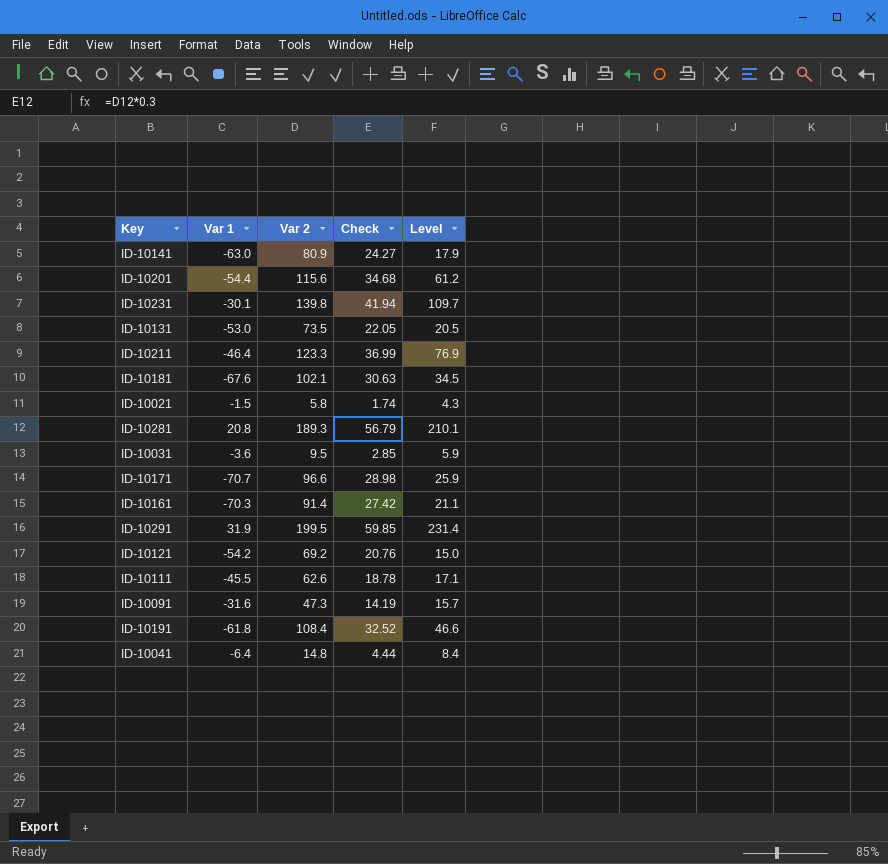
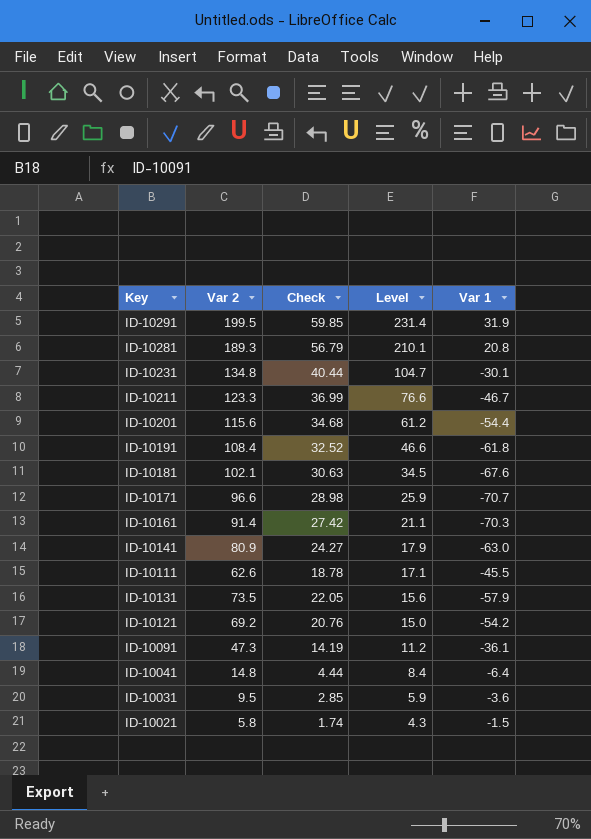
row order: none -> Level descending
column Var 1 | position: 2 -> 5
ID-10231 | Var 2: 139.8 -> 134.8
ID-10231 | Check: 41.94 -> 40.44
ID-10231 | Level: 109.7 -> 104.7
ID-10211 | Level: 76.9 -> 76.6
ID-10211 | Var 1: -46.4 -> -46.7
ID-10131 | Level: 20.5 -> 15.6
ID-10131 | Var 1: -53.0 -> -57.9
ID-10091 | Level: 15.7 -> 11.2
ID-10091 | Var 1: -31.6 -> -36.1

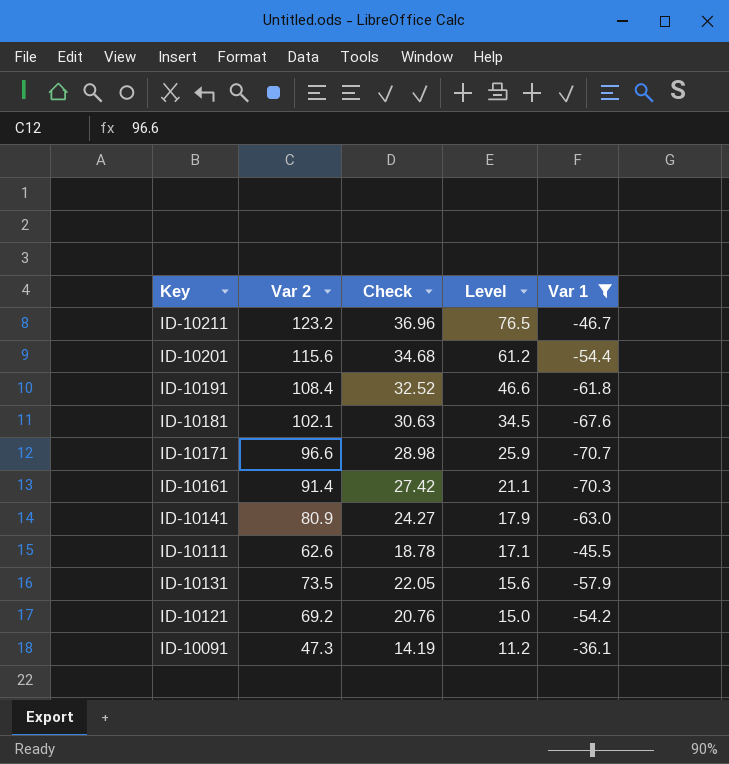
filter: none -> Var 1 <= -36.1
ID-10211 | Var 2: 123.3 -> 123.2
ID-10211 | Check: 36.99 -> 36.96
ID-10211 | Level: 76.6 -> 76.5

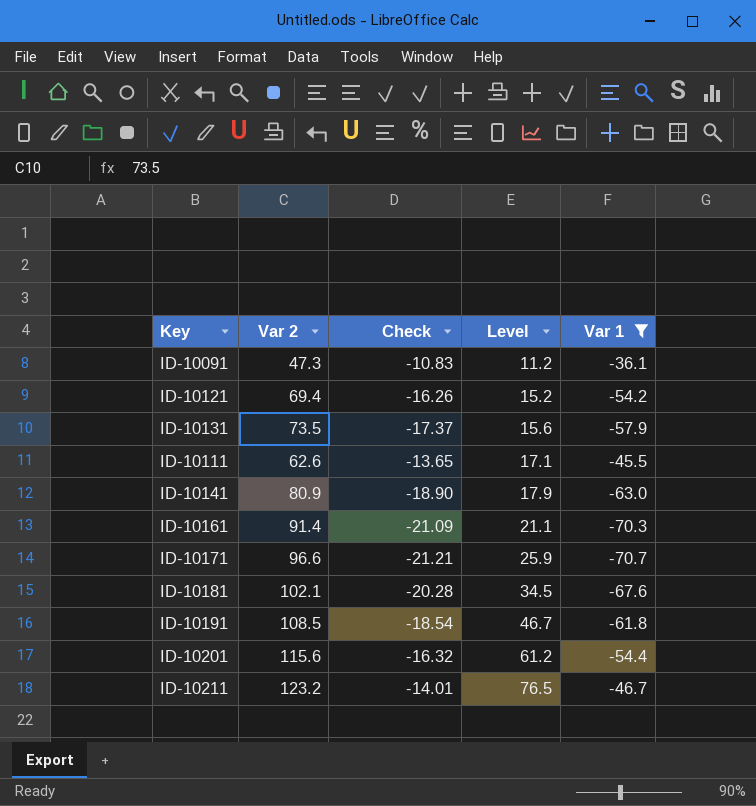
row order: Level descending -> Level ascending
column Check | formula: [Var 2] * 0.3 -> [Var 1] * 0.3
ID-10121 | Var 2: 69.2 -> 69.4
ID-10121 | Level: 15.0 -> 15.2
ID-10191 | Var 2: 108.4 -> 108.5
ID-10191 | Level: 46.6 -> 46.7

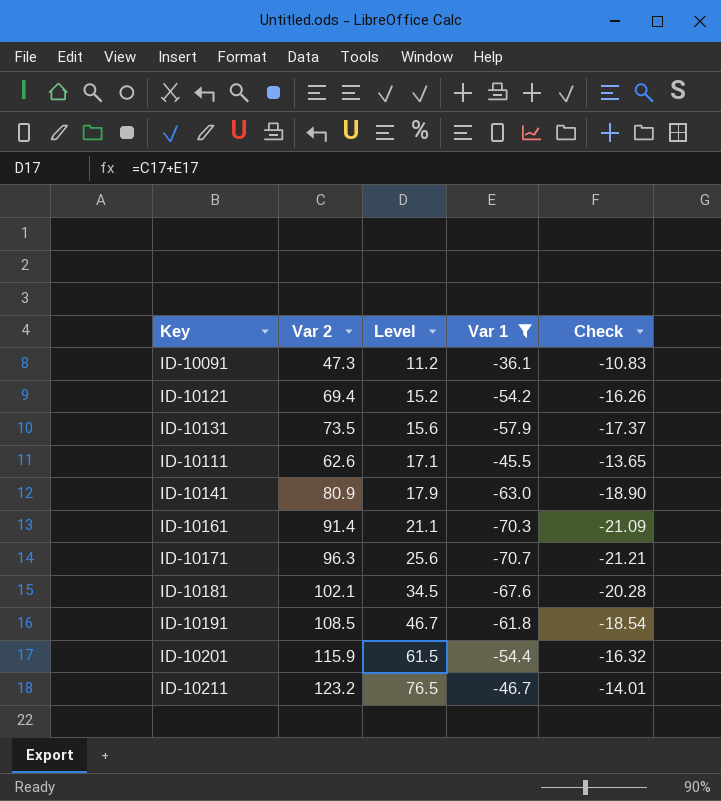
column Check | position: 3 -> 5
ID-10171 | Var 2: 96.6 -> 96.3
ID-10171 | Level: 25.9 -> 25.6
ID-10201 | Var 2: 115.6 -> 115.9
ID-10201 | Level: 61.2 -> 61.5

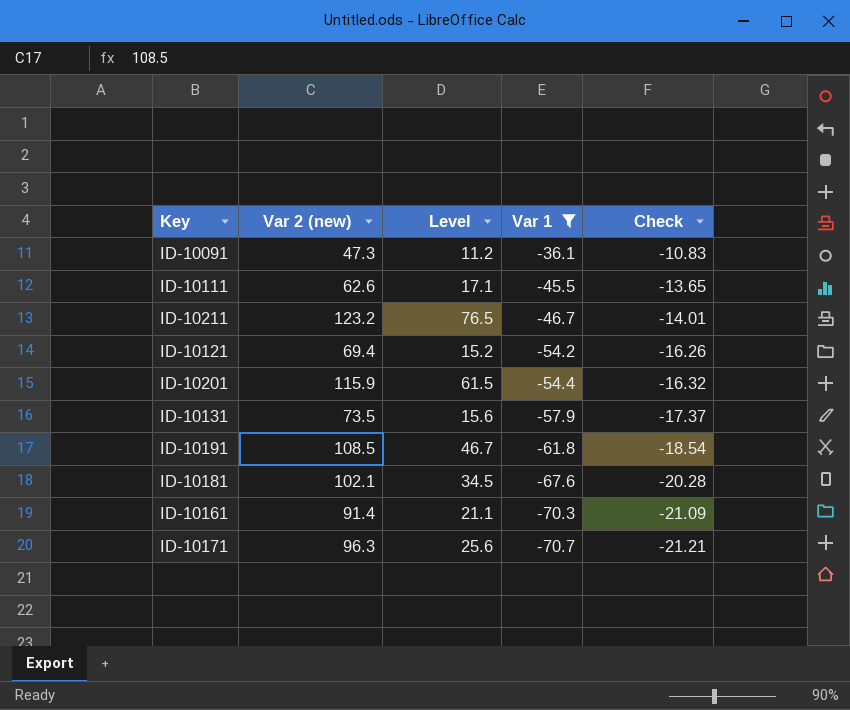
row order: Level ascending -> Var 1 descending
column name: Var 2 -> Var 2 (new)
row ID-10141: 80.9 | 17.9 | -63.0 | -18.90 -> none

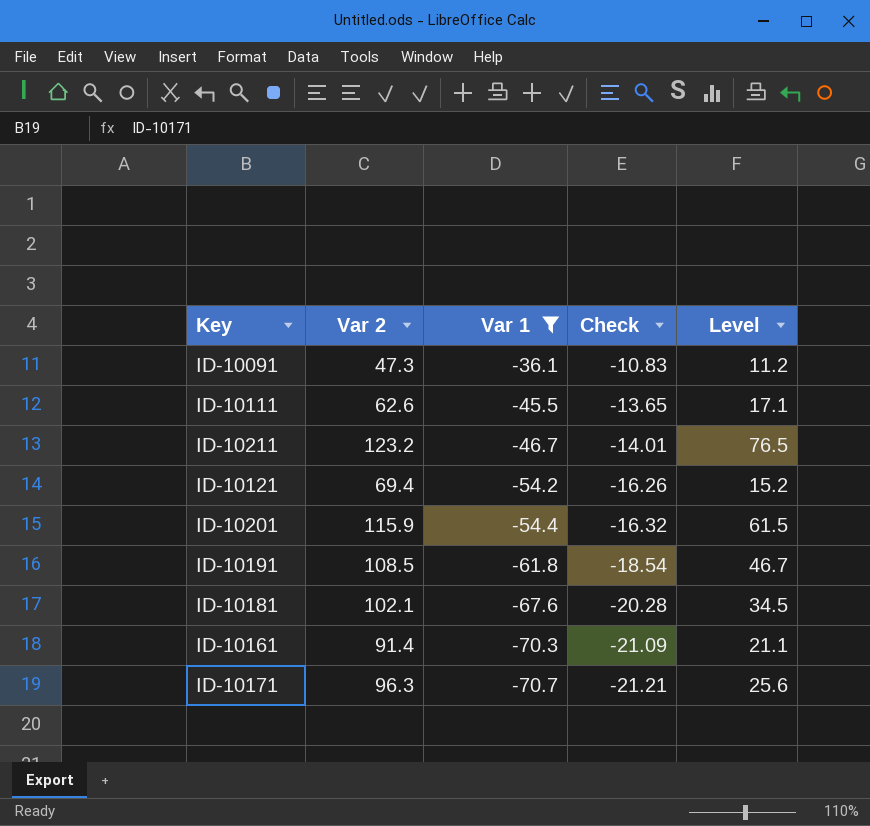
column name: Var 2 (new) -> Var 2
column Level | position: 3 -> 5
row ID-10131: 73.5 | 15.6 | -57.9 | -17.37 -> none

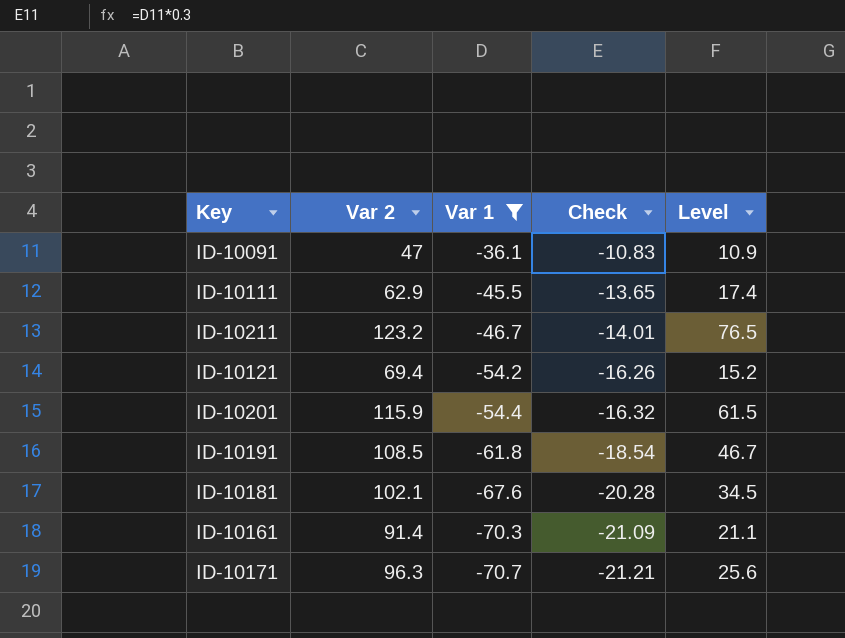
ID-10091 | Var 2: 47.3 -> 47
ID-10091 | Level: 11.2 -> 10.9
ID-10111 | Var 2: 62.6 -> 62.9
ID-10111 | Level: 17.1 -> 17.4

